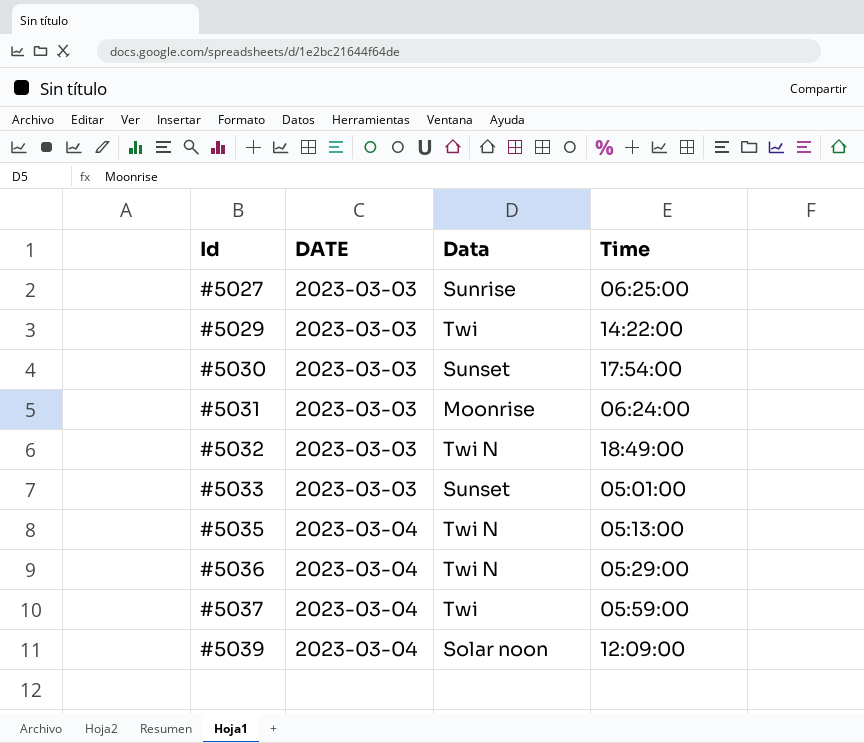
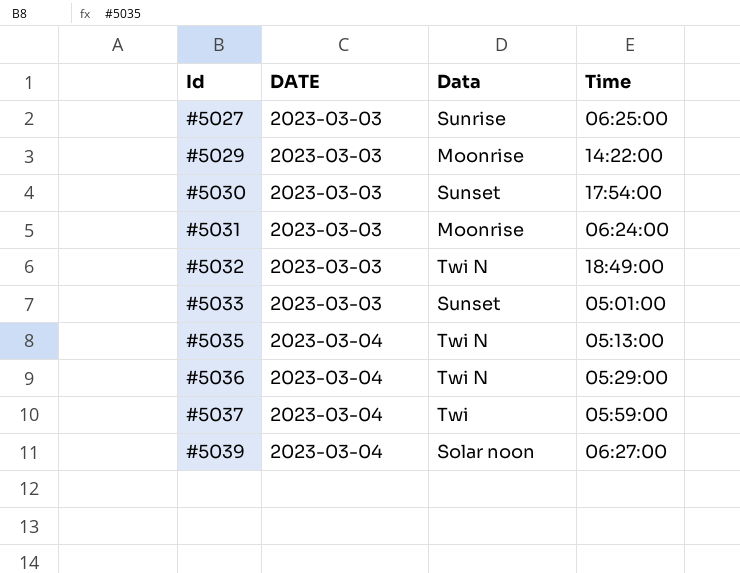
#5029 | Data: Twi -> Moonrise
#5039 | Time: 12:09:00 -> 06:27:00

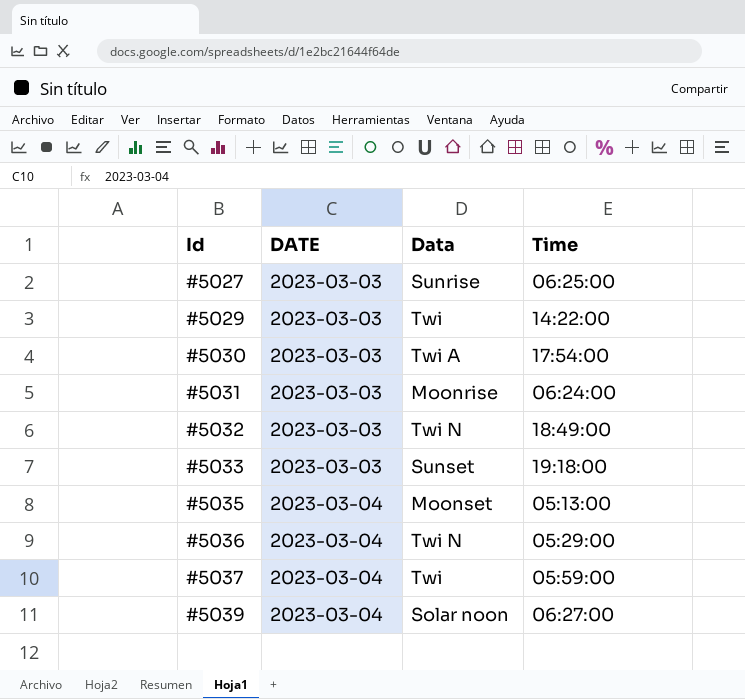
#5029 | Data: Moonrise -> Twi
#5030 | Data: Sunset -> Twi A
#5033 | Time: 05:01:00 -> 19:18:00
#5035 | Data: Twi N -> Moonset

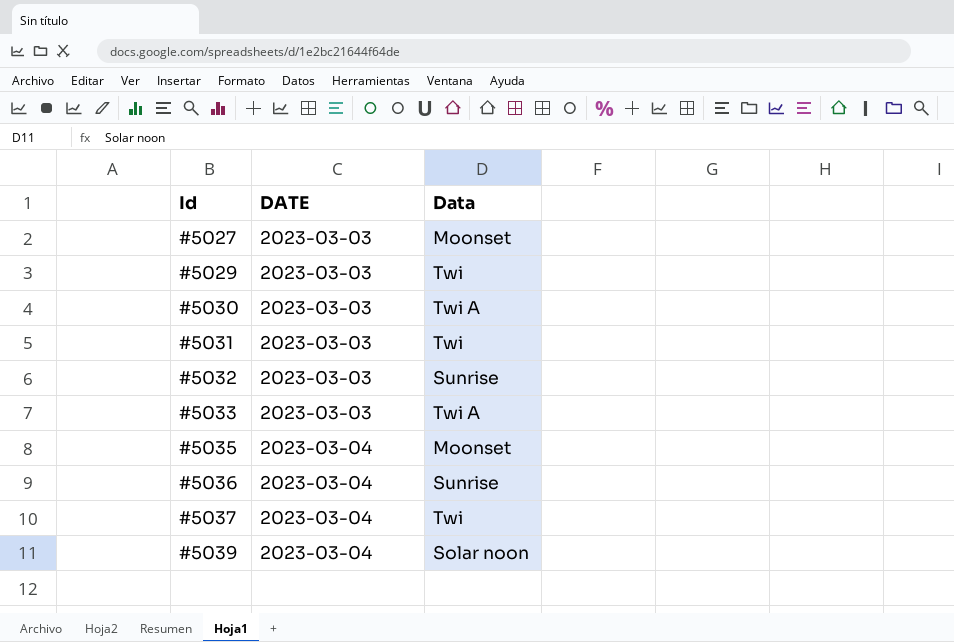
column Time | position: 4 -> none
#5027 | Data: Sunrise -> Moonset
#5031 | Data: Moonrise -> Twi
#5032 | Data: Twi N -> Sunrise
#5033 | Data: Sunset -> Twi A
#5036 | Data: Twi N -> Sunrise

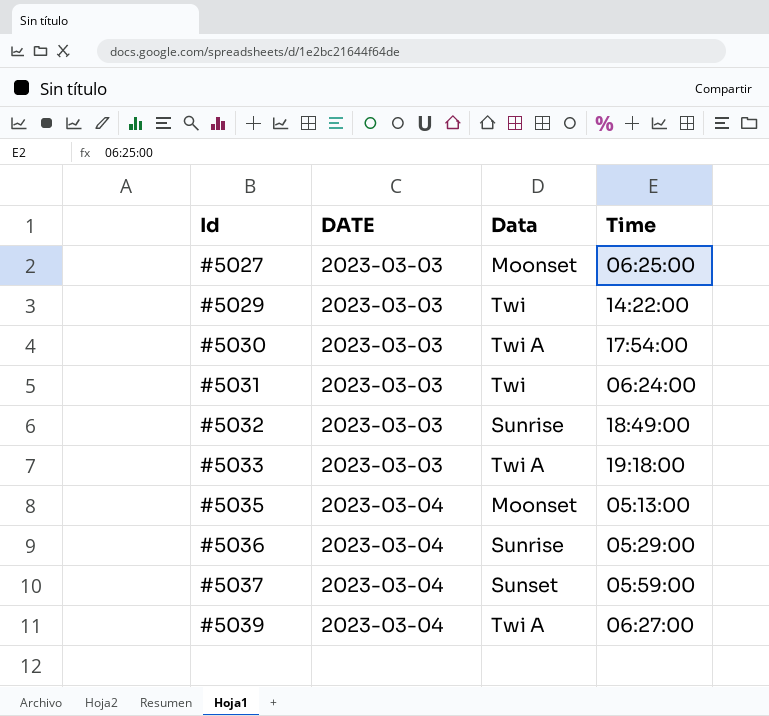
column Time | position: none -> 4
#5037 | Data: Twi -> Sunset
#5039 | Data: Solar noon -> Twi A

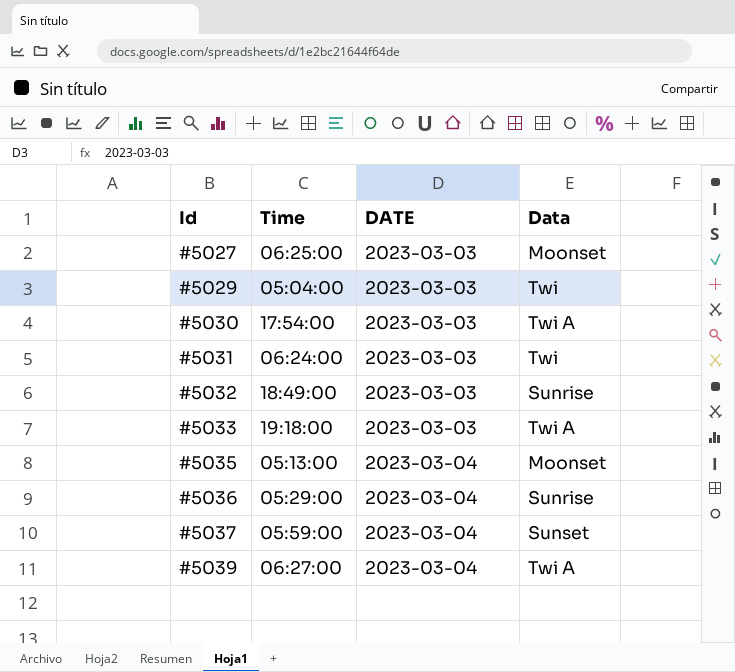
column Time | position: 4 -> 2
#5029 | Time: 14:22:00 -> 05:04:00

